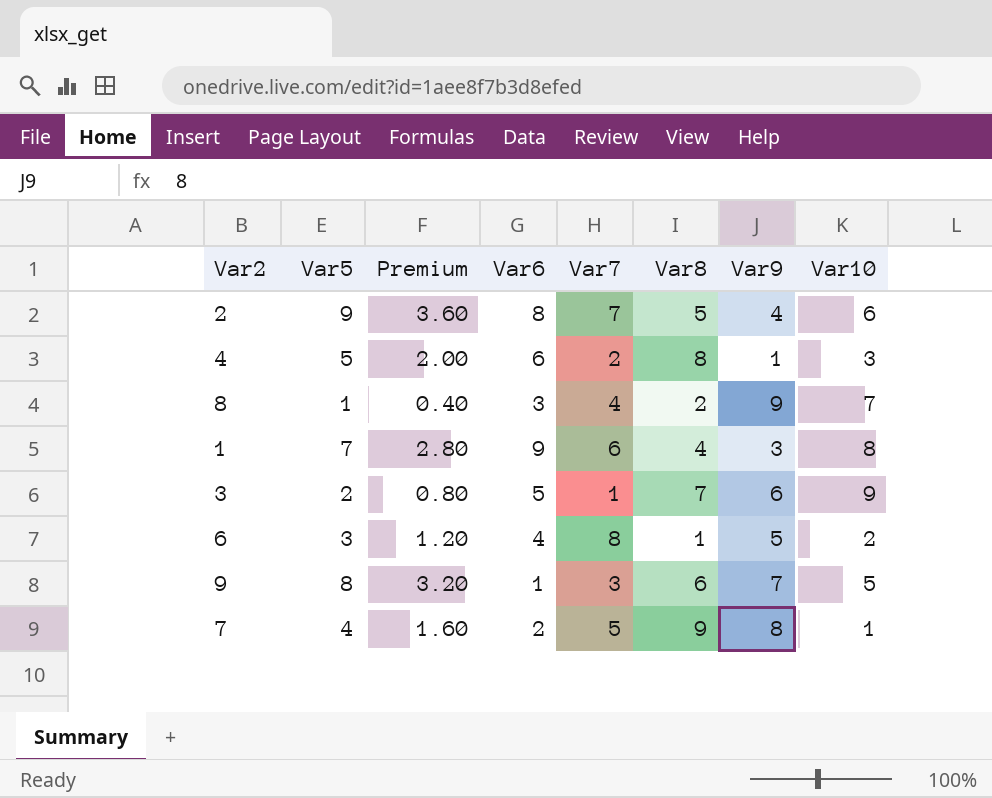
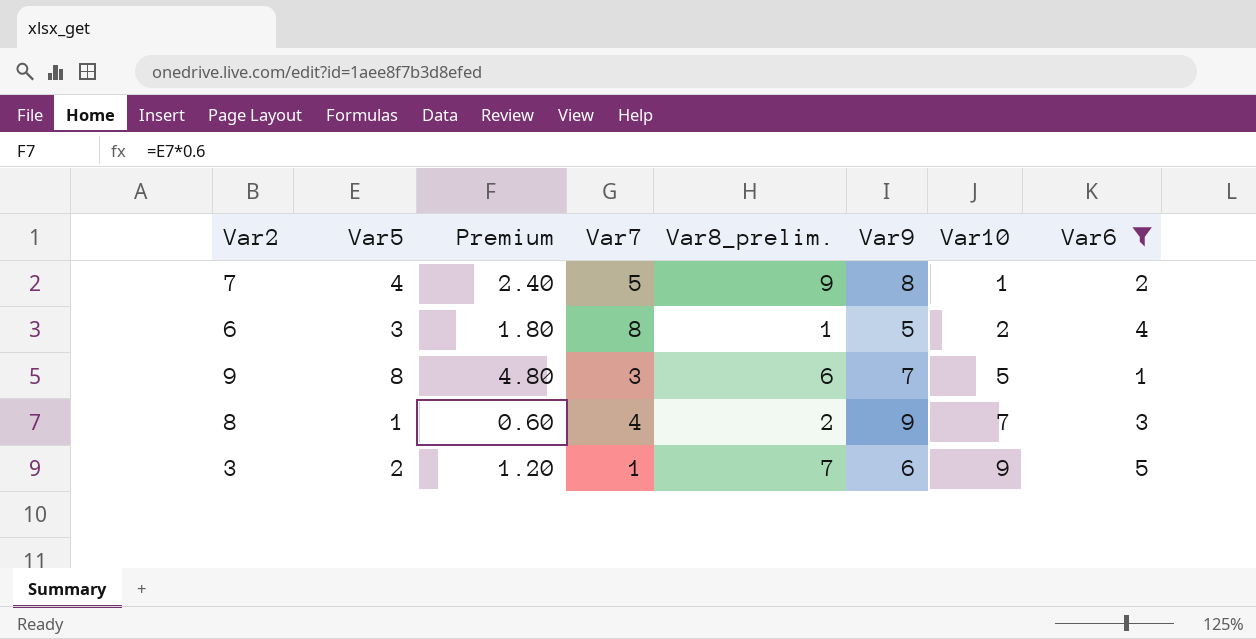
filter: none -> Var6 <= 5
row order: none -> Var10 ascending
column Premium | formula: [Var5] * 0.4 -> [Var5] * 0.6
column name: Var8 -> Var8_prelim.
column Var6 | position: 4 -> 8

